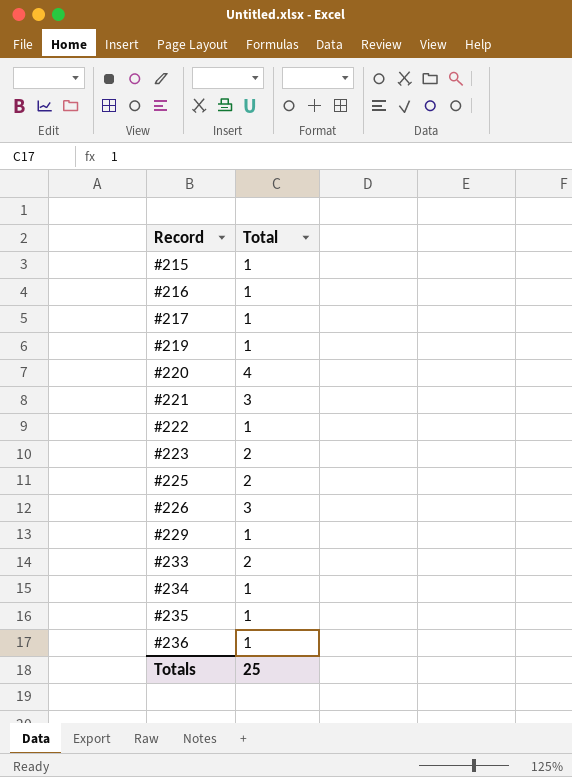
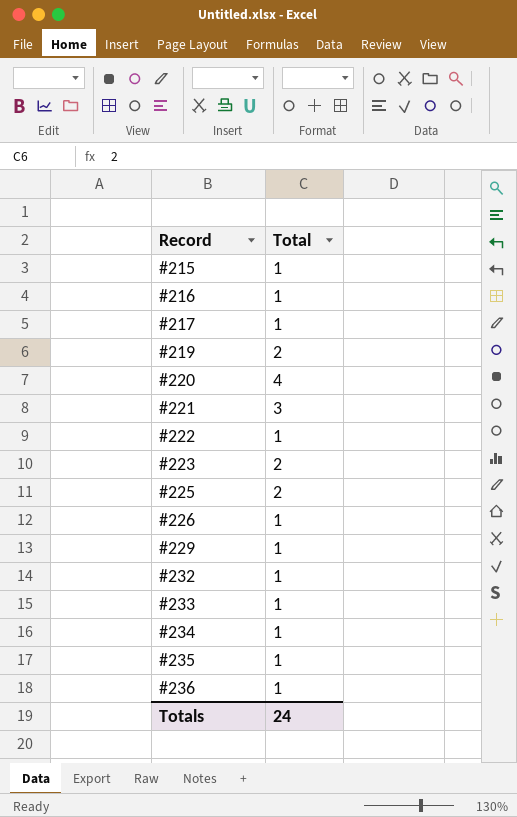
#219 | Total: 1 -> 2
#226 | Total: 3 -> 1
row #232: none -> 1
#233 | Total: 2 -> 1
Totals | Total: 25 -> 24

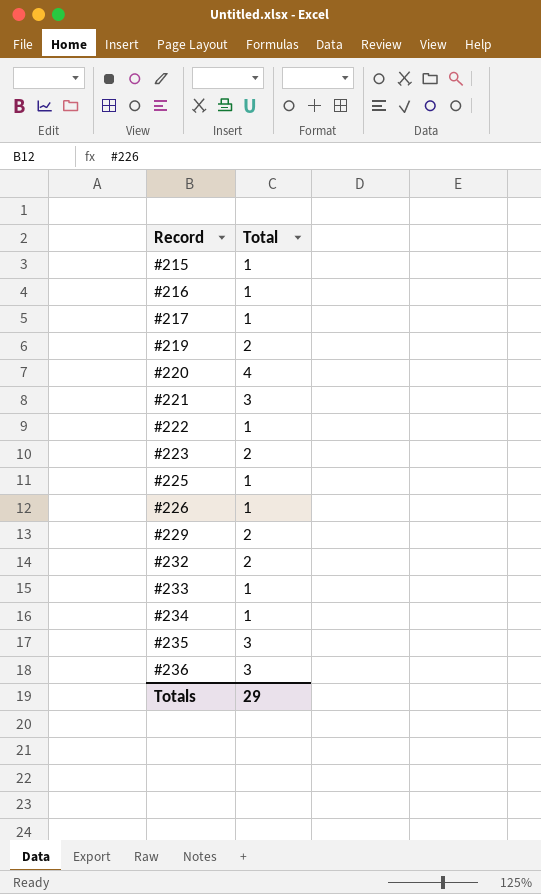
#225 | Total: 2 -> 1
#229 | Total: 1 -> 2
#232 | Total: 1 -> 2
#235 | Total: 1 -> 3
#236 | Total: 1 -> 3
Totals | Total: 24 -> 29

